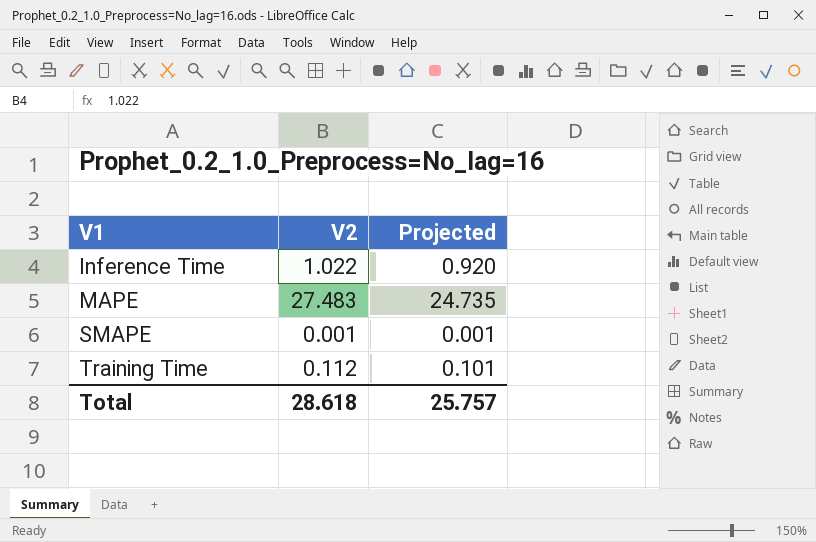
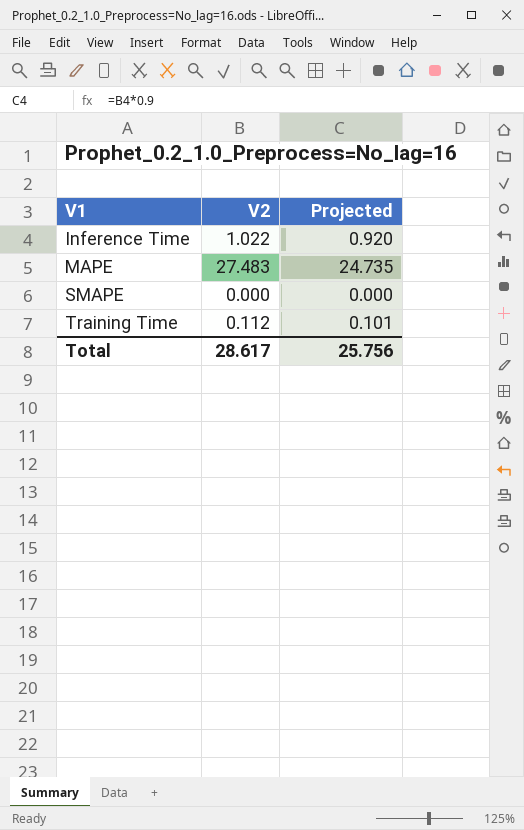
SMAPE | V2: 0.001 -> 0.000
SMAPE | Projected: 0.001 -> 0.000
Total | V2: 28.618 -> 28.617
Total | Projected: 25.757 -> 25.756

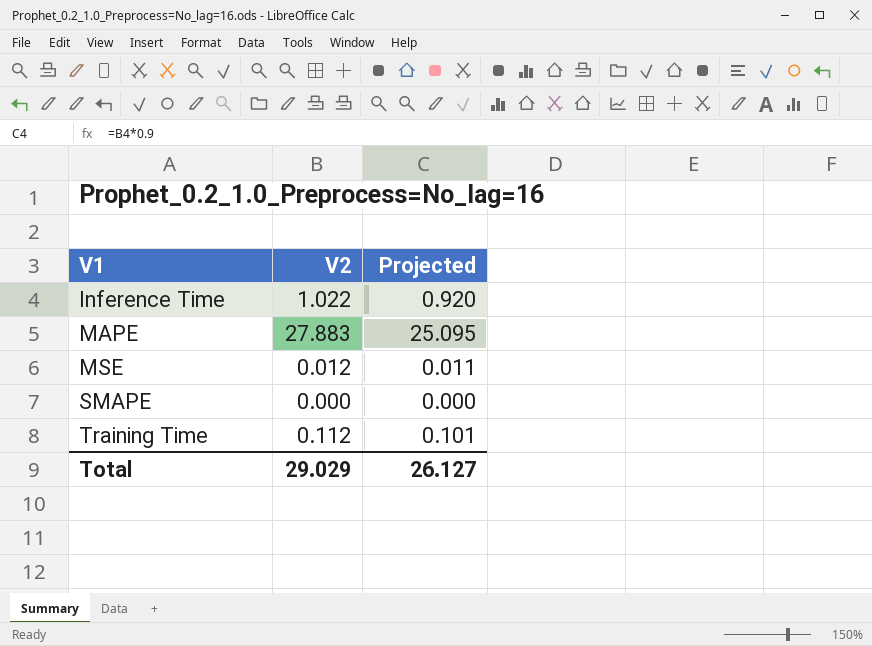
MAPE | V2: 27.483 -> 27.883
MAPE | Projected: 24.735 -> 25.095
row MSE: none -> 0.012 | 0.011
Total | V2: 28.617 -> 29.029
Total | Projected: 25.756 -> 26.127

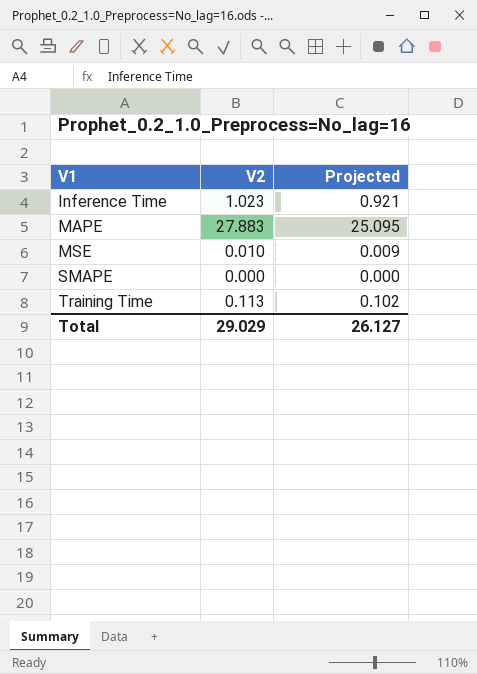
Inference Time | V2: 1.022 -> 1.023
Inference Time | Projected: 0.920 -> 0.921
MSE | V2: 0.012 -> 0.010
MSE | Projected: 0.011 -> 0.009
Training Time | V2: 0.112 -> 0.113
Training Time | Projected: 0.101 -> 0.102

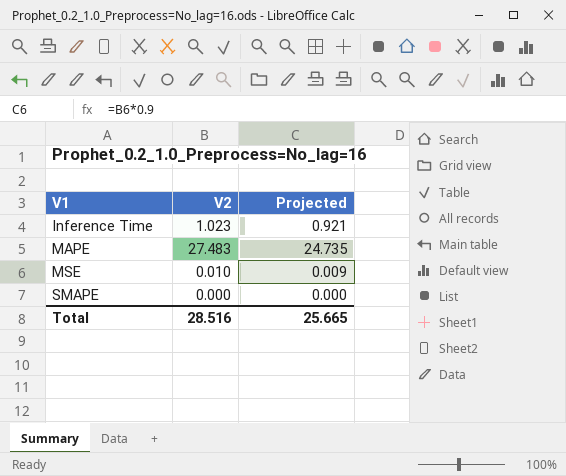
row Training Time: 0.113 | 0.102 -> none
MAPE | V2: 27.883 -> 27.483
MAPE | Projected: 25.095 -> 24.735
Total | V2: 29.029 -> 28.516
Total | Projected: 26.127 -> 25.665

